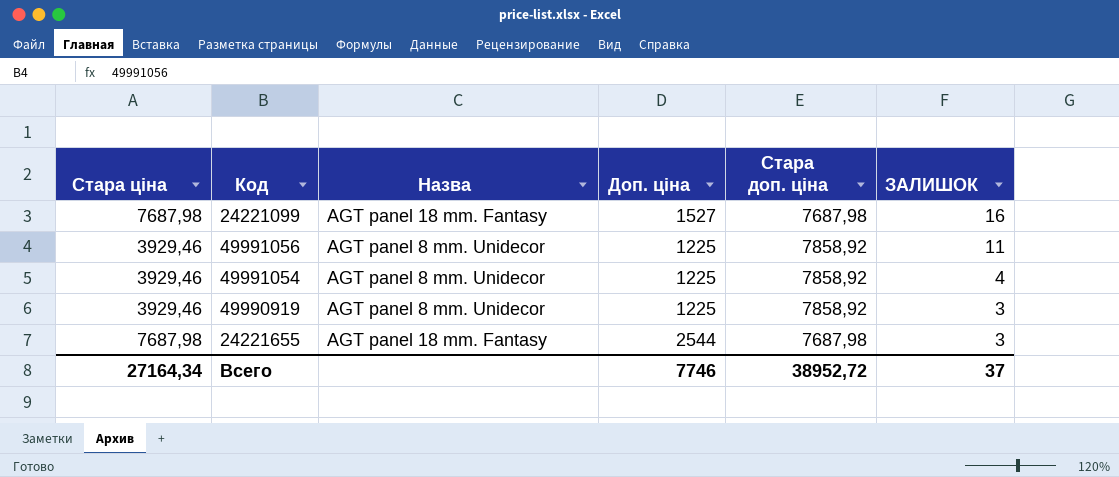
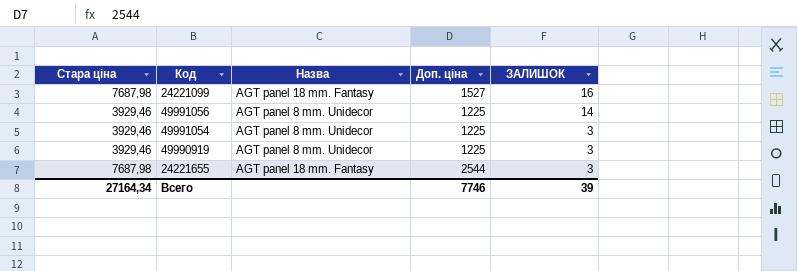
column Стара доп. ціна | position: 5 -> none
49991056 | ЗАЛИШОК: 11 -> 14
49991054 | ЗАЛИШОК: 4 -> 3
Всего | ЗАЛИШОК: 37 -> 39

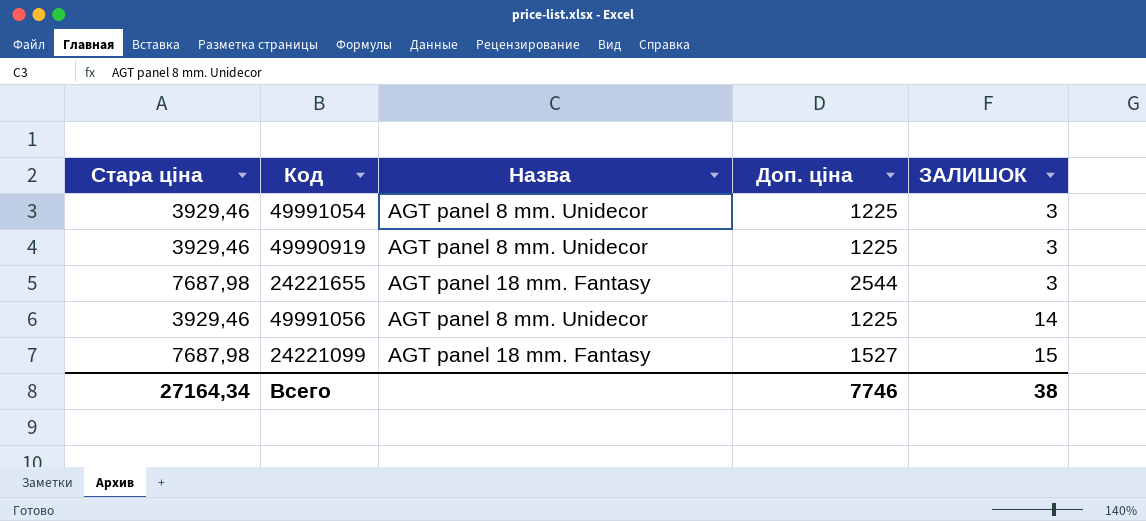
row order: ЗАЛИШОК descending -> ЗАЛИШОК ascending
24221099 | ЗАЛИШОК: 16 -> 15
Всего | ЗАЛИШОК: 39 -> 38

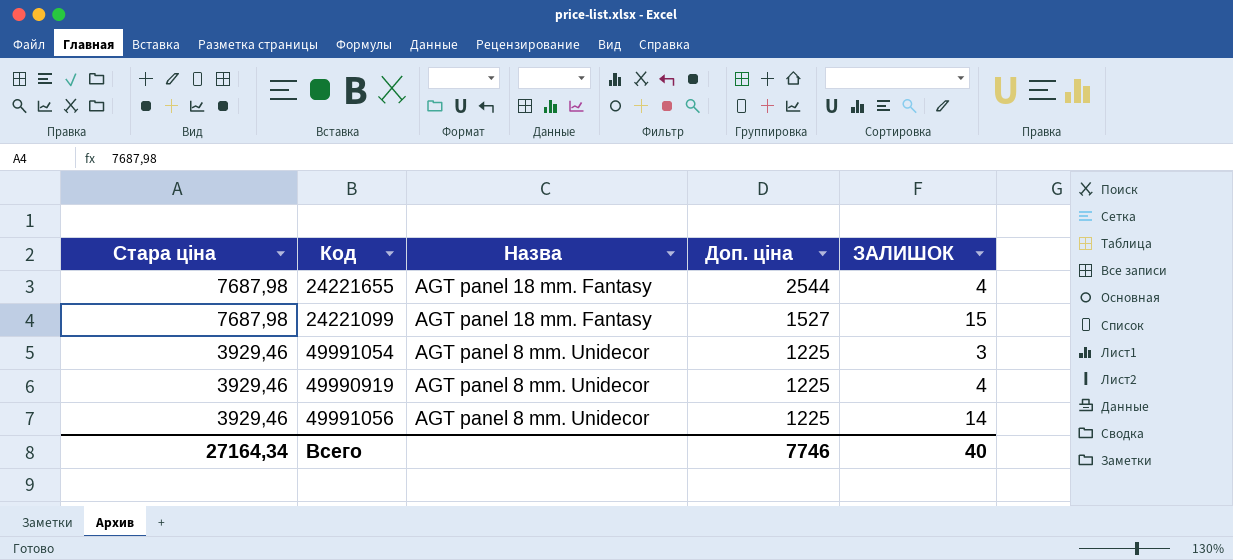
row order: ЗАЛИШОК ascending -> Стара ціна descending
24221655 | ЗАЛИШОК: 3 -> 4
49990919 | ЗАЛИШОК: 3 -> 4
Всего | ЗАЛИШОК: 38 -> 40

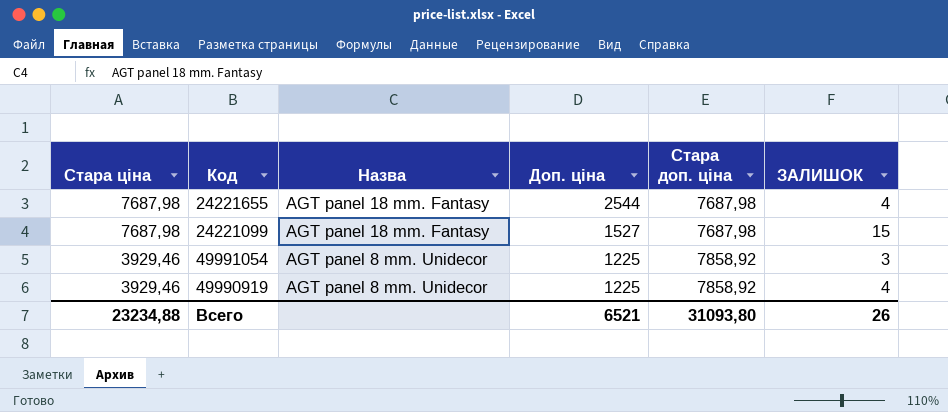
column Стара доп. ціна | position: none -> 5
row 49991056: 3929,46 | AGT panel 8 mm. Unidecor | 1225 | 14 -> none
Всего | Стара ціна: 27164,34 -> 23234,88
Всего | Доп. ціна: 7746 -> 6521
Всего | ЗАЛИШОК: 40 -> 26

